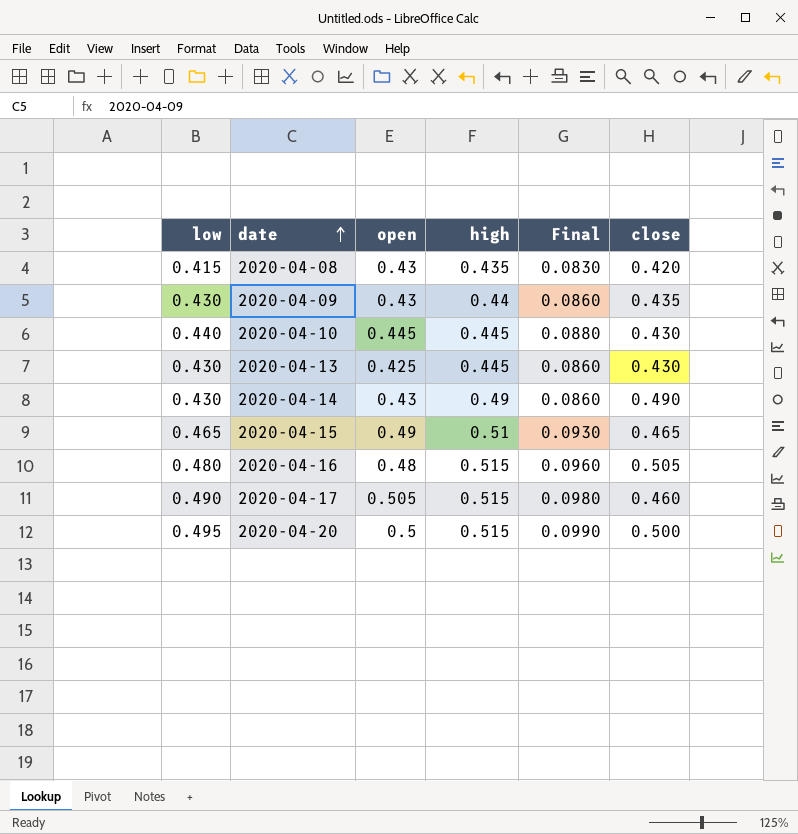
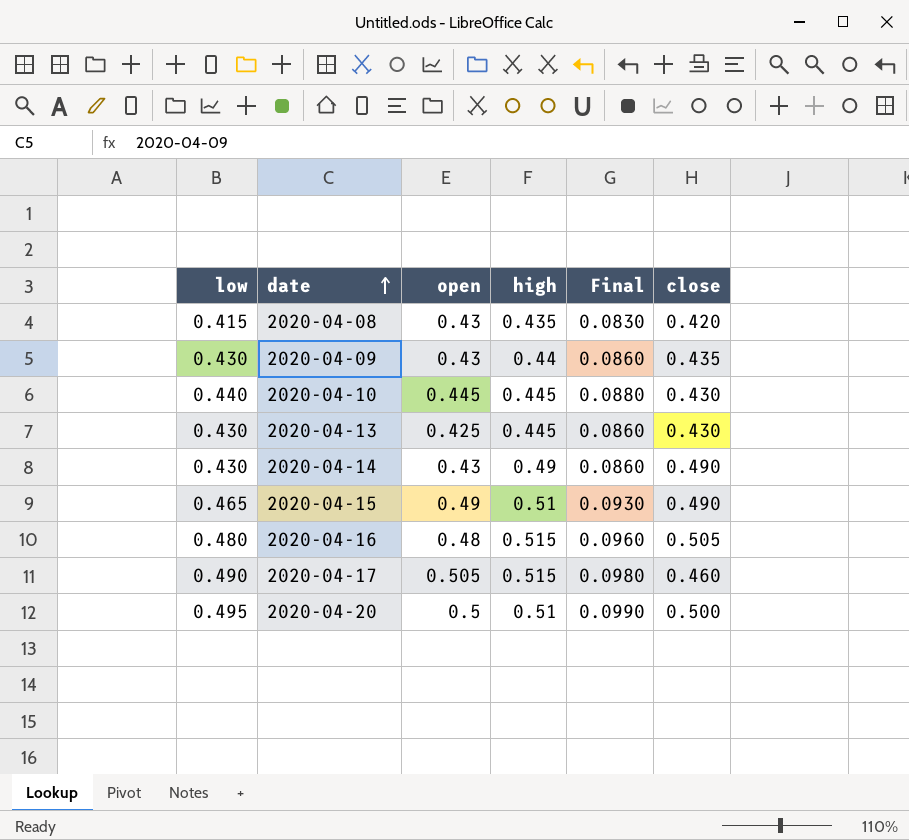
2020-04-15 | close: 0.465 -> 0.490
2020-04-20 | high: 0.515 -> 0.51

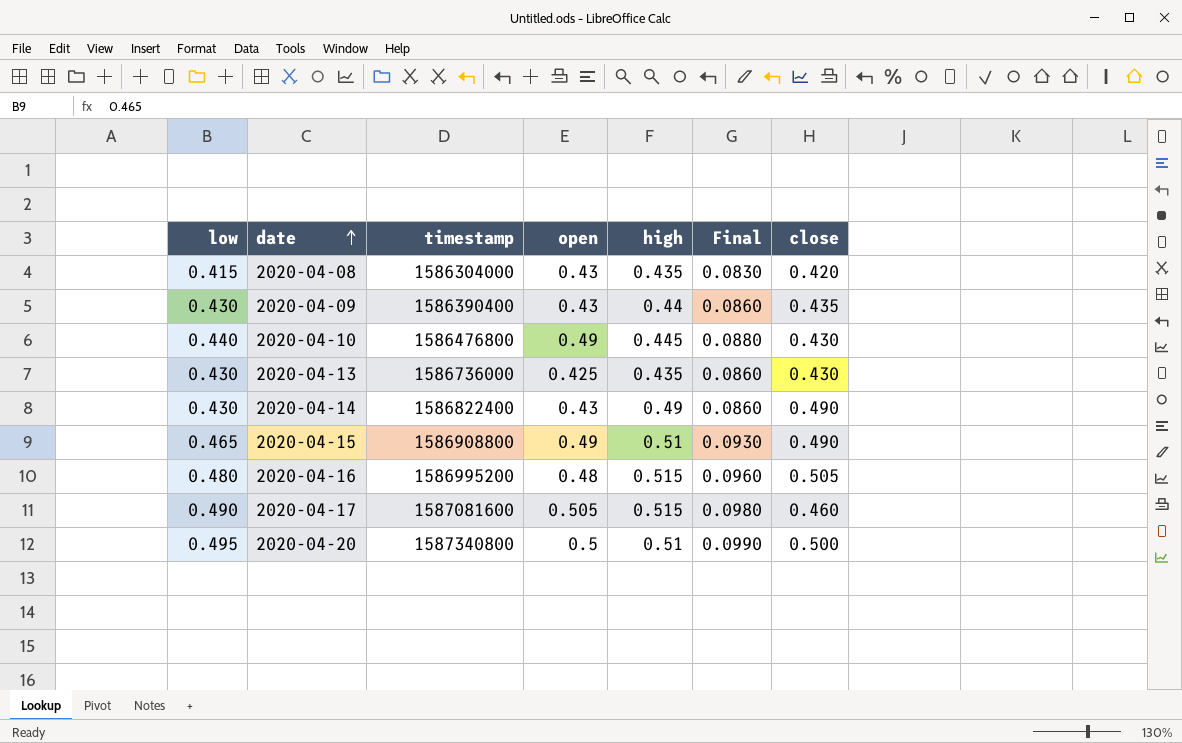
column timestamp | position: none -> 3
2020-04-10 | open: 0.445 -> 0.49
2020-04-13 | high: 0.445 -> 0.435

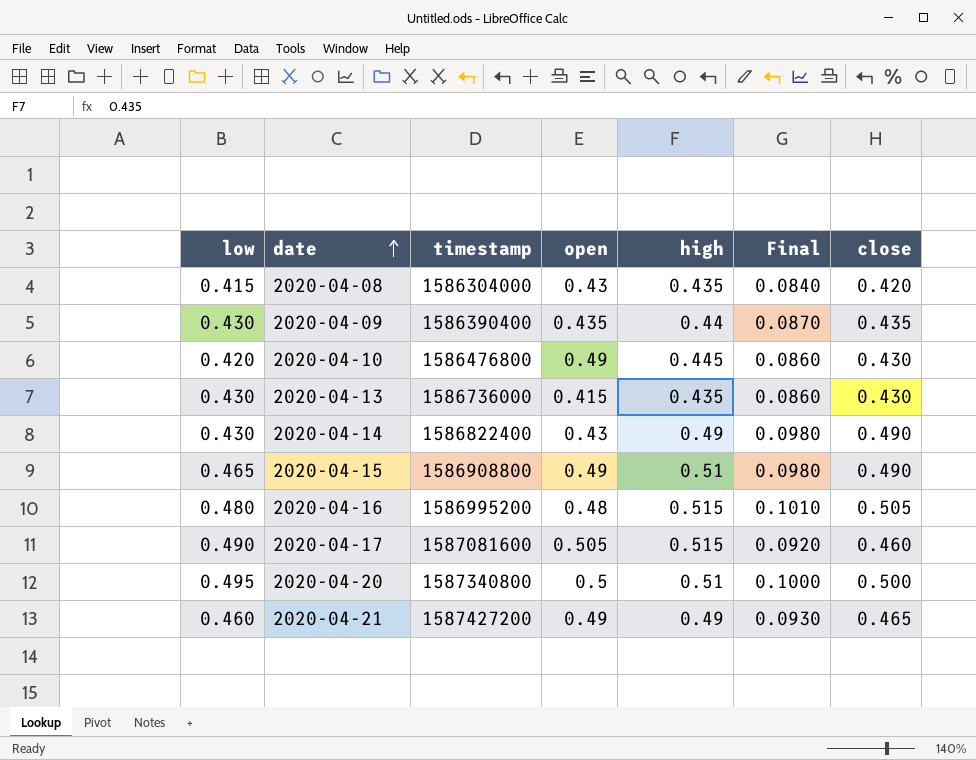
column Final | formula: [low] * 0.2 -> [close] * 0.2
2020-04-09 | open: 0.43 -> 0.435
2020-04-10 | low: 0.440 -> 0.420
2020-04-13 | open: 0.425 -> 0.415
row 2020-04-21: none -> 0.460 | 1587427200 | 0.49 | 0.49 | 0.0930 | 0.465

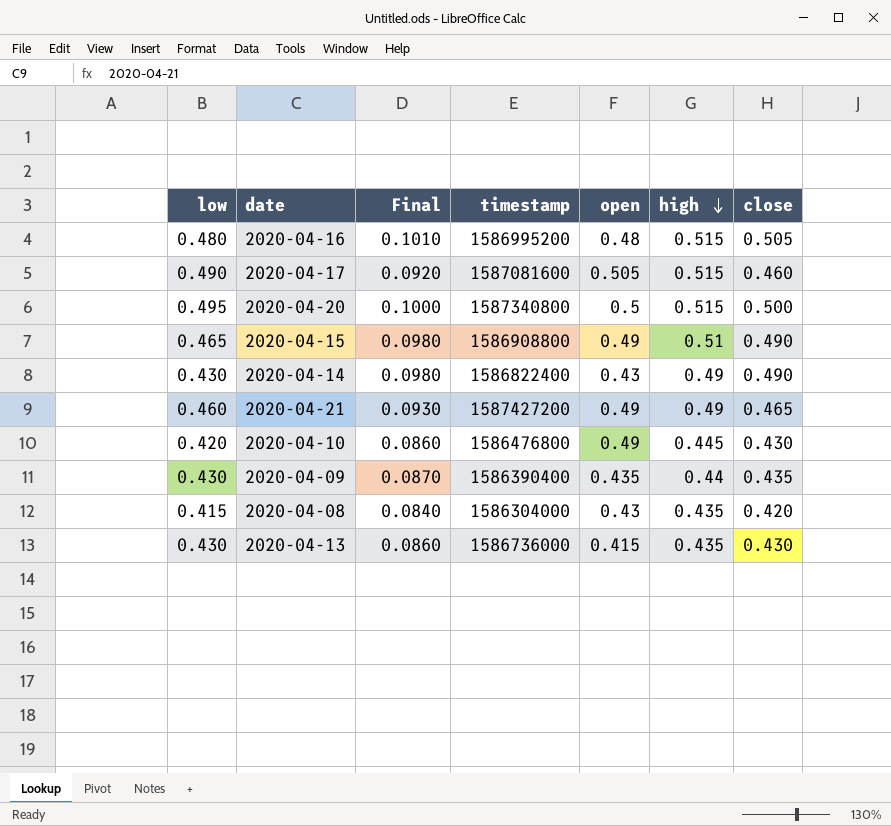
row order: date ascending -> high descending
column Final | position: 6 -> 3
2020-04-20 | high: 0.51 -> 0.515

